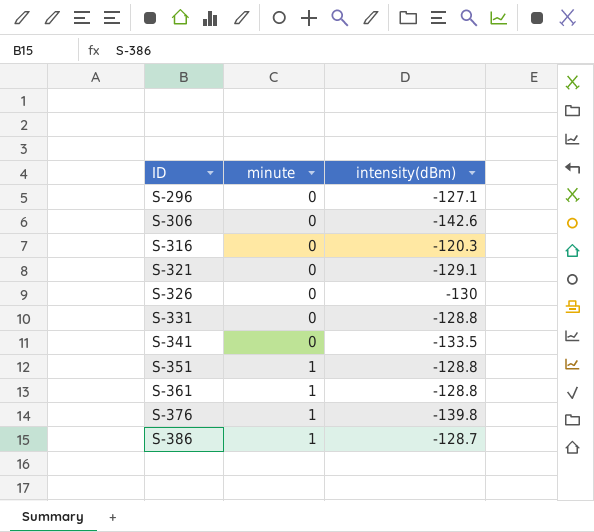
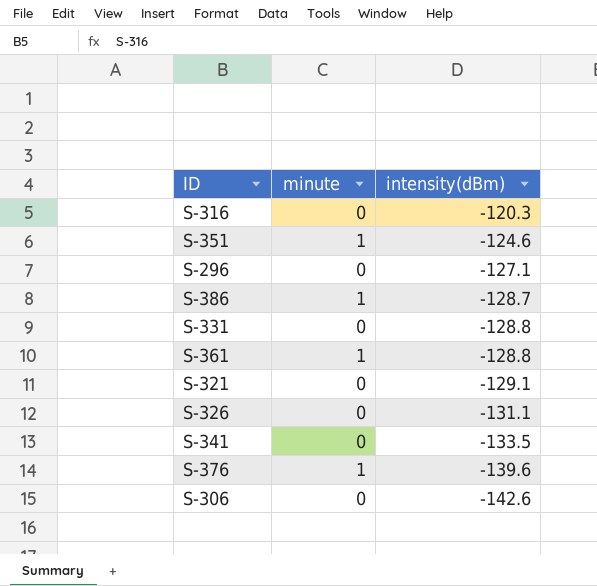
row order: ID ascending -> intensity(dBm) descending
S-351 | intensity(dBm): -128.8 -> -124.6
S-326 | intensity(dBm): -130 -> -131.1
S-376 | intensity(dBm): -139.8 -> -139.6

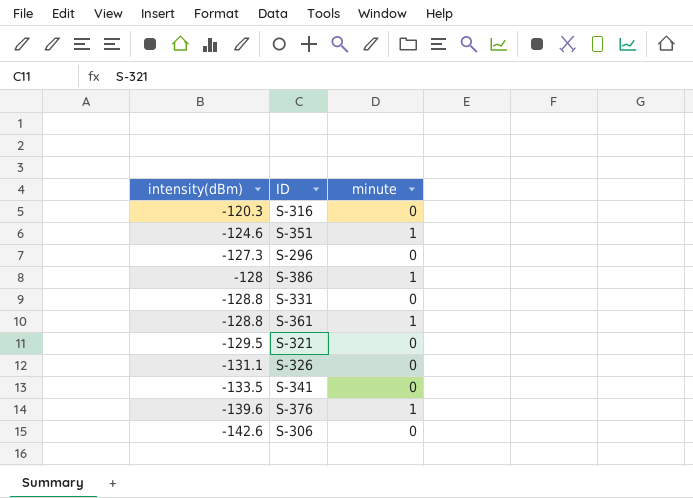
column intensity(dBm) | position: 3 -> 1
S-296 | intensity(dBm): -127.1 -> -127.3
S-386 | intensity(dBm): -128.7 -> -128
S-321 | intensity(dBm): -129.1 -> -129.5

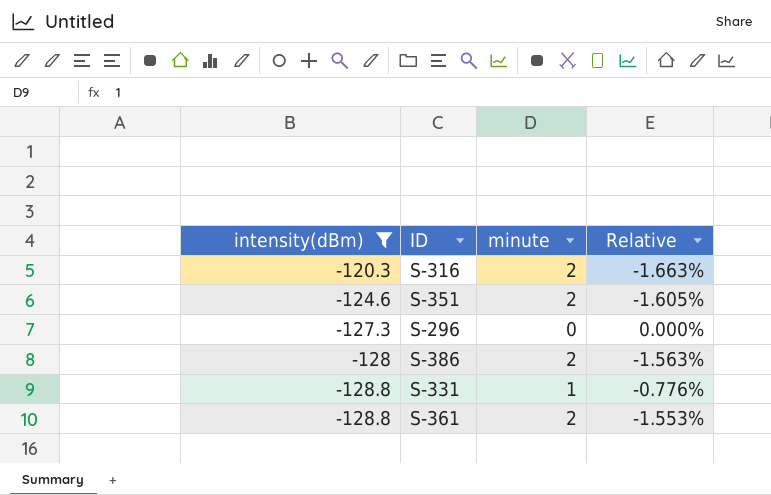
filter: none -> intensity(dBm) >= -128.8
column Relative | formula: none -> [minute] / [intensity(dBm)]
S-316 | minute: 0 -> 2
S-351 | minute: 1 -> 2
S-386 | minute: 1 -> 2
S-331 | minute: 0 -> 1
S-361 | minute: 1 -> 2

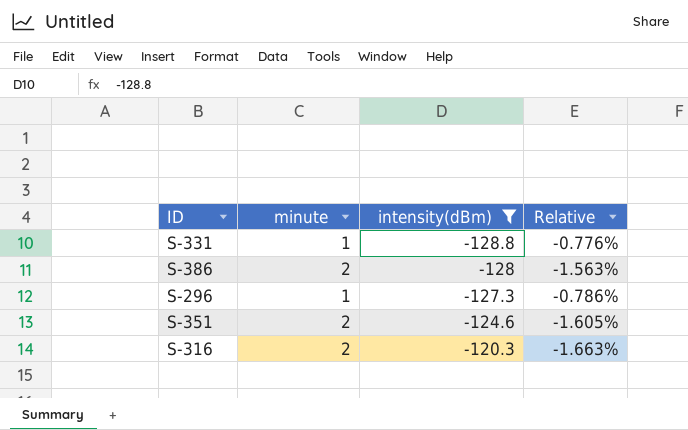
row order: intensity(dBm) descending -> intensity(dBm) ascending
column intensity(dBm) | position: 1 -> 3
row S-361: -128.8 | 2 | -1.553% -> none
S-296 | minute: 0 -> 1
S-296 | Relative: 0.000% -> -0.786%

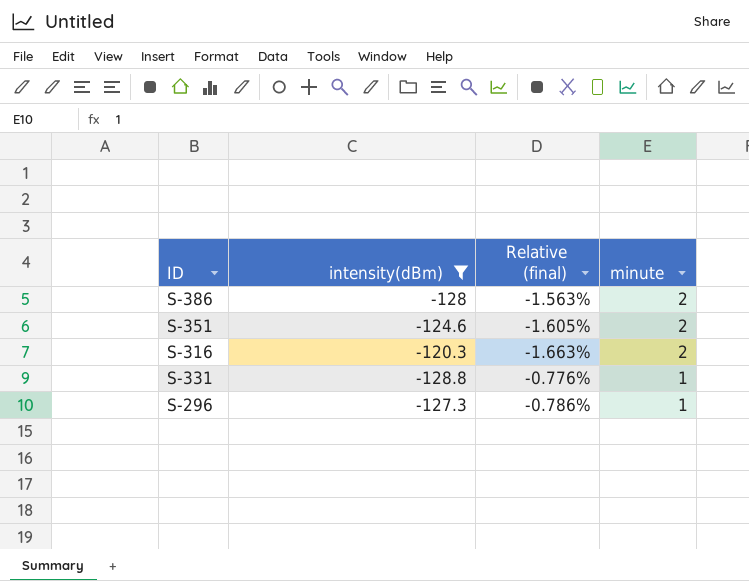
row order: intensity(dBm) ascending -> minute descending
column name: Relative -> Relative (final)
column minute | position: 2 -> 4

